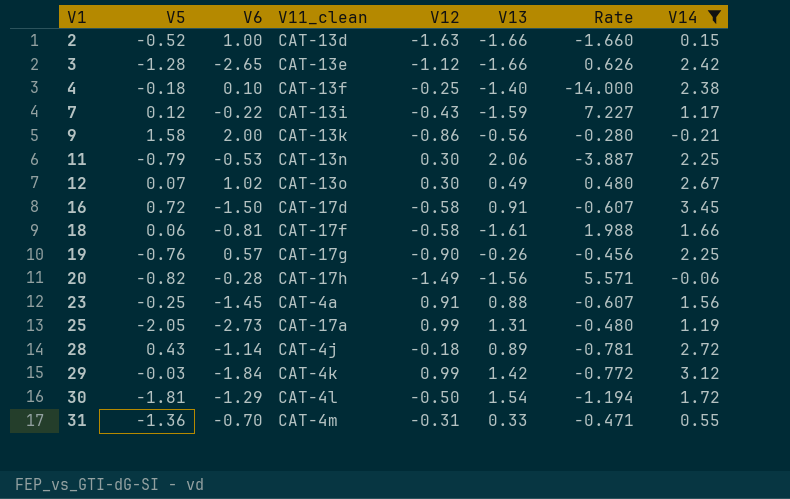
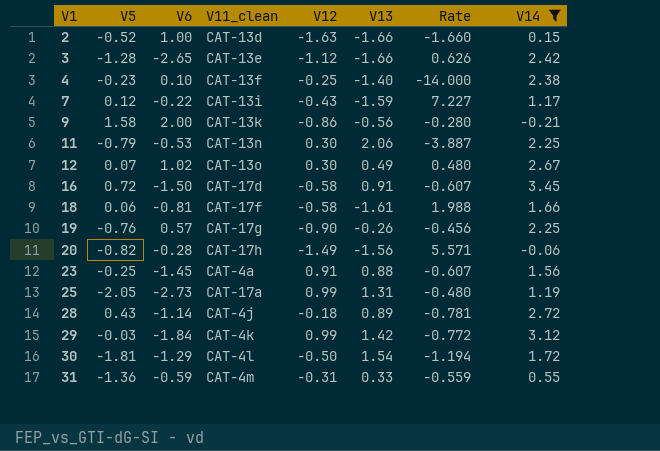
4 | V5: -0.18 -> -0.23
31 | V6: -0.70 -> -0.59
31 | Rate: -0.471 -> -0.559

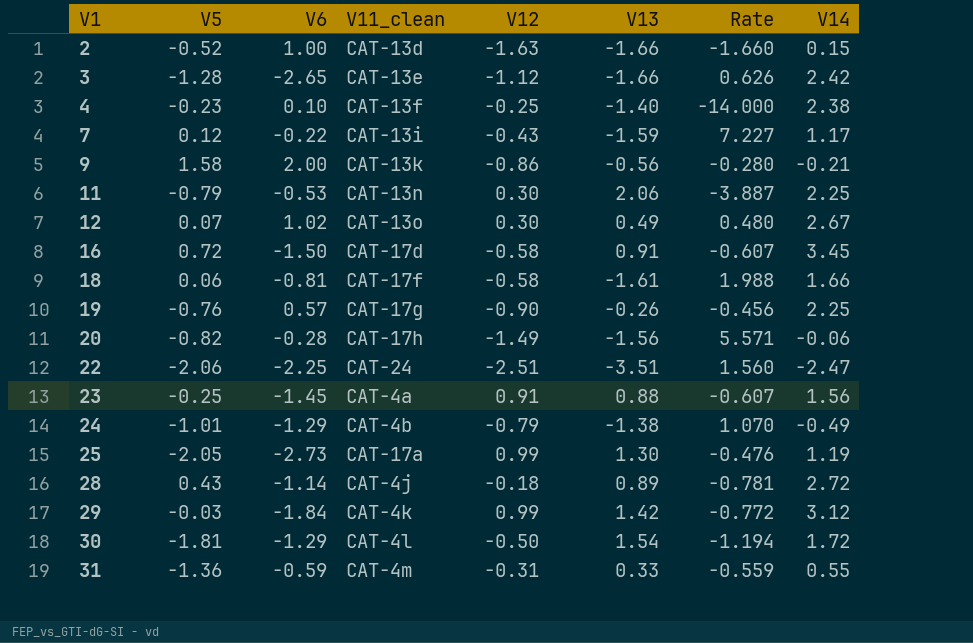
filter: V14 >= -0.21 -> none
25 | V13: 1.31 -> 1.30
25 | Rate: -0.480 -> -0.476

